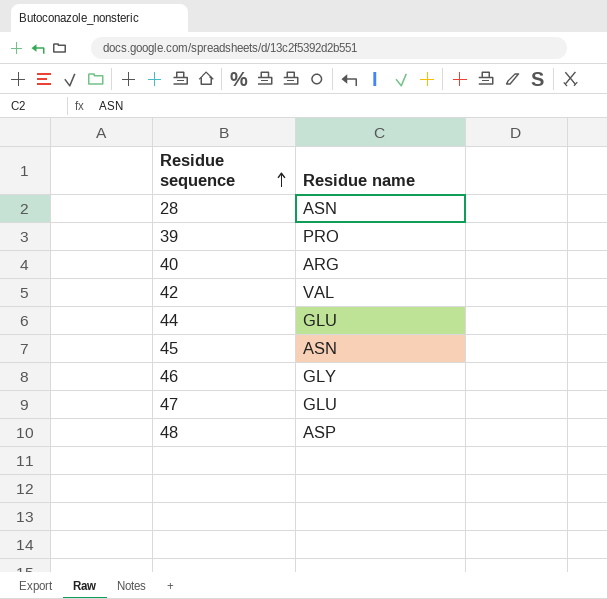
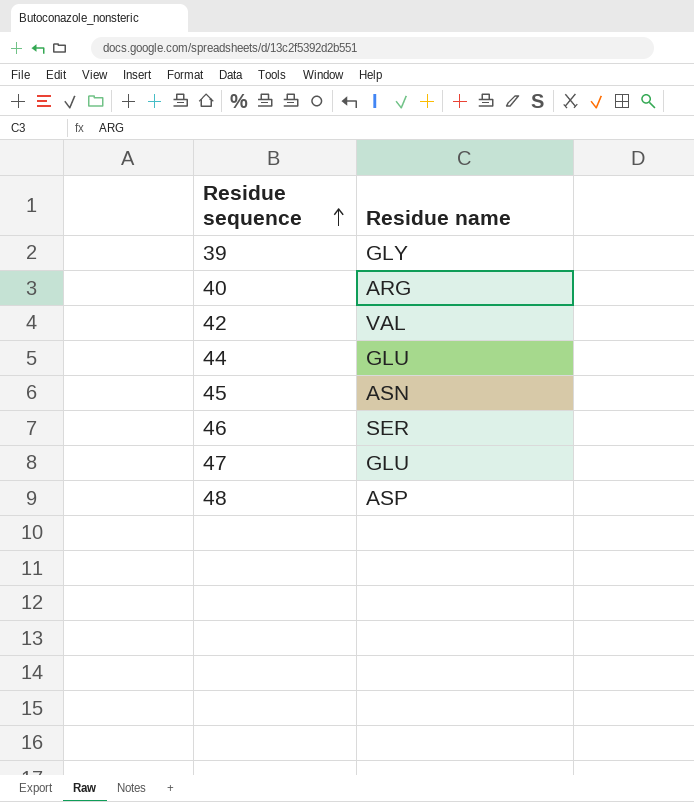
row 28: ASN -> none
39 | Residue name: PRO -> GLY
46 | Residue name: GLY -> SER

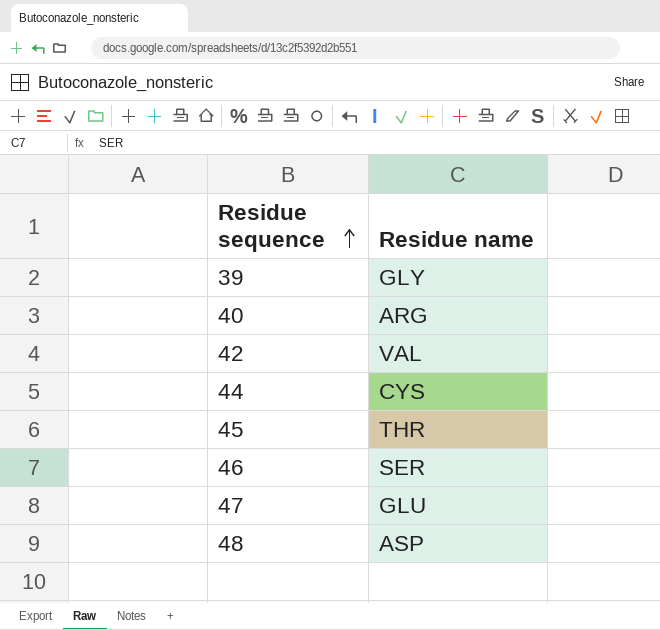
44 | Residue name: GLU -> CYS
45 | Residue name: ASN -> THR

